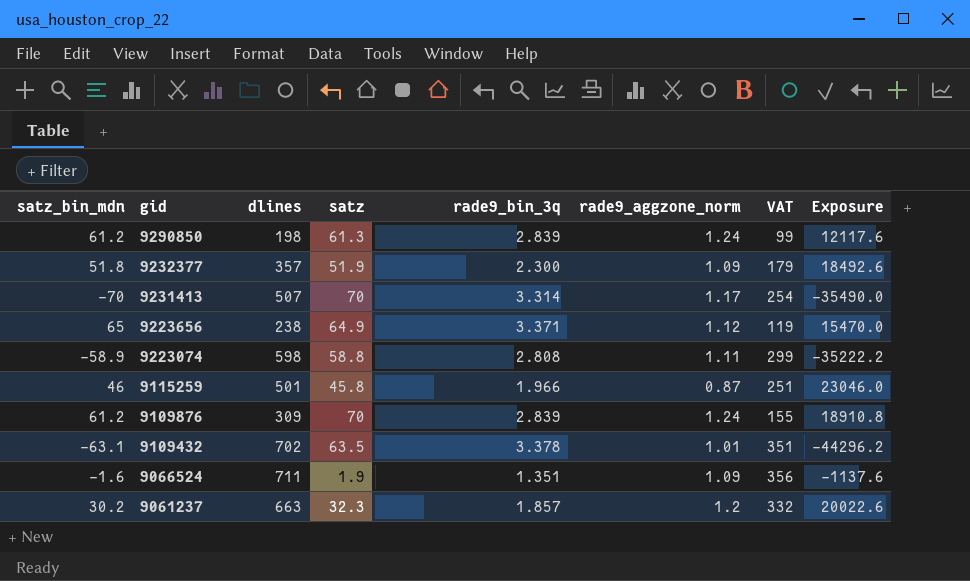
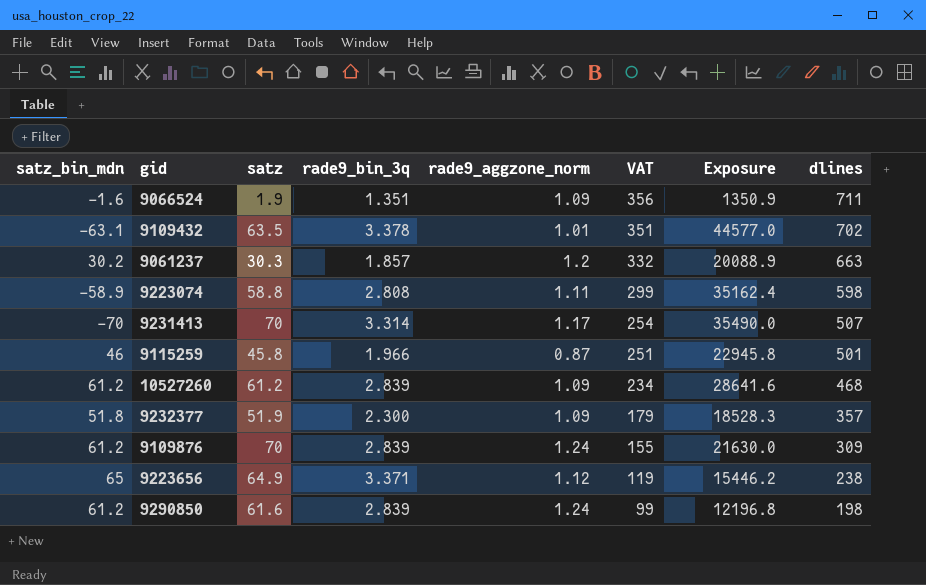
row order: gid descending -> VAT descending
column Exposure | formula: [satz_bin_mdn] * [dlines] -> [satz] * [dlines]
column dlines | position: 3 -> 8
9061237 | satz: 32.3 -> 30.3
row 10527260: none -> 61.2 | 61.2 | 2.839 | 1.09 | 234 | 28641.6 | 468
9290850 | satz: 61.3 -> 61.6

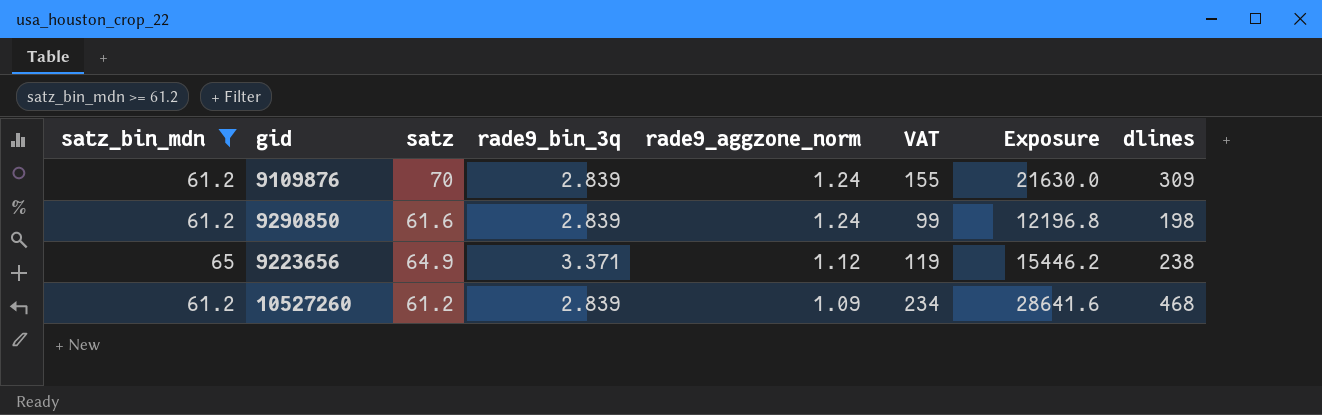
filter: none -> satz_bin_mdn >= 61.2
row order: VAT descending -> rade9_aggzone_norm descending

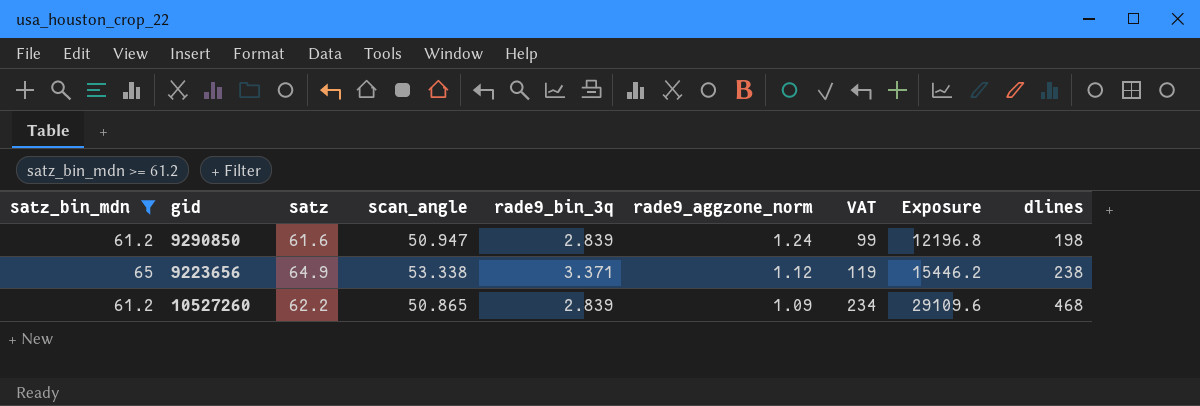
column scan_angle | position: none -> 4
row 9109876: 61.2 | 70 | 2.839 | 1.24 | 155 | 21630.0 | 309 -> none
10527260 | satz: 61.2 -> 62.2
10527260 | Exposure: 28641.6 -> 29109.6

